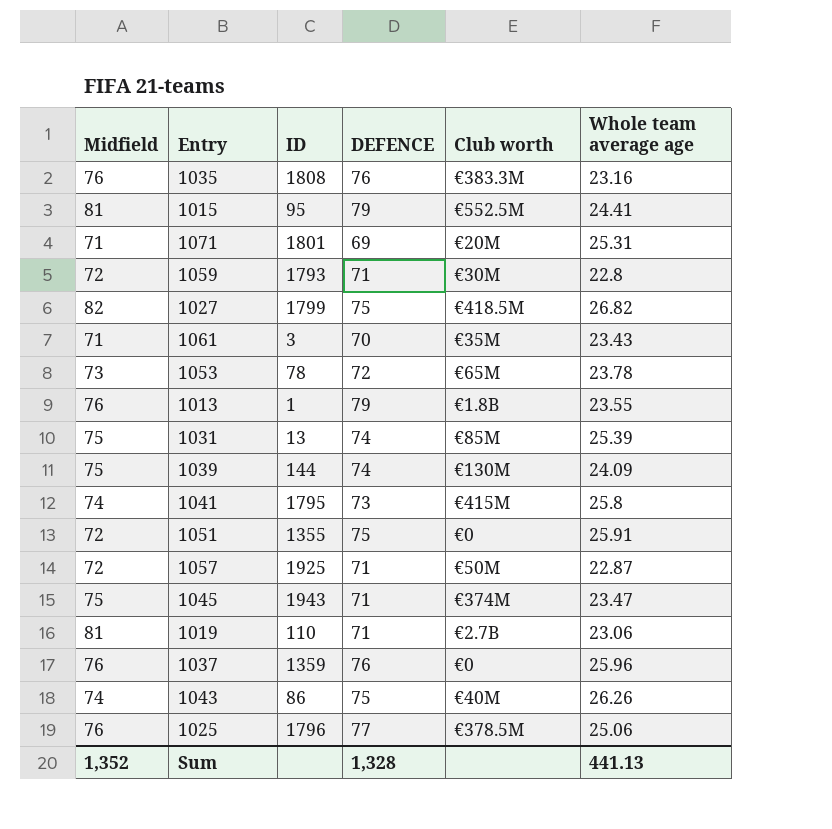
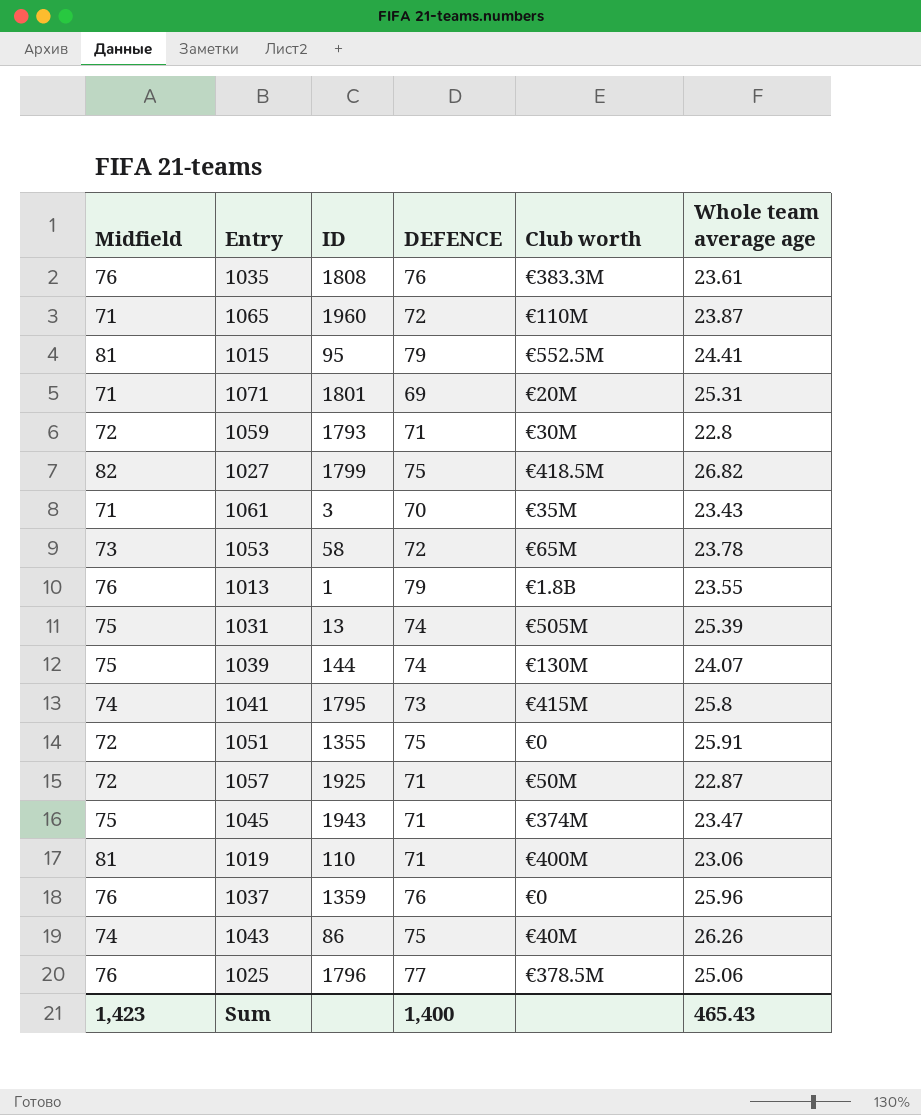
1035 | Whole team average age: 23.16 -> 23.61
row 1065: none -> 71 | 1960 | 72 | €110M | 23.87
1053 | ID: 78 -> 58
1031 | Club worth: €85M -> €505M
1039 | Whole team average age: 24.09 -> 24.07
1019 | Club worth: €2.7B -> €400M
Sum | Midfield: 1,352 -> 1,423
Sum | DEFENCE: 1,328 -> 1,400
Sum | Whole team average age: 441.13 -> 465.43

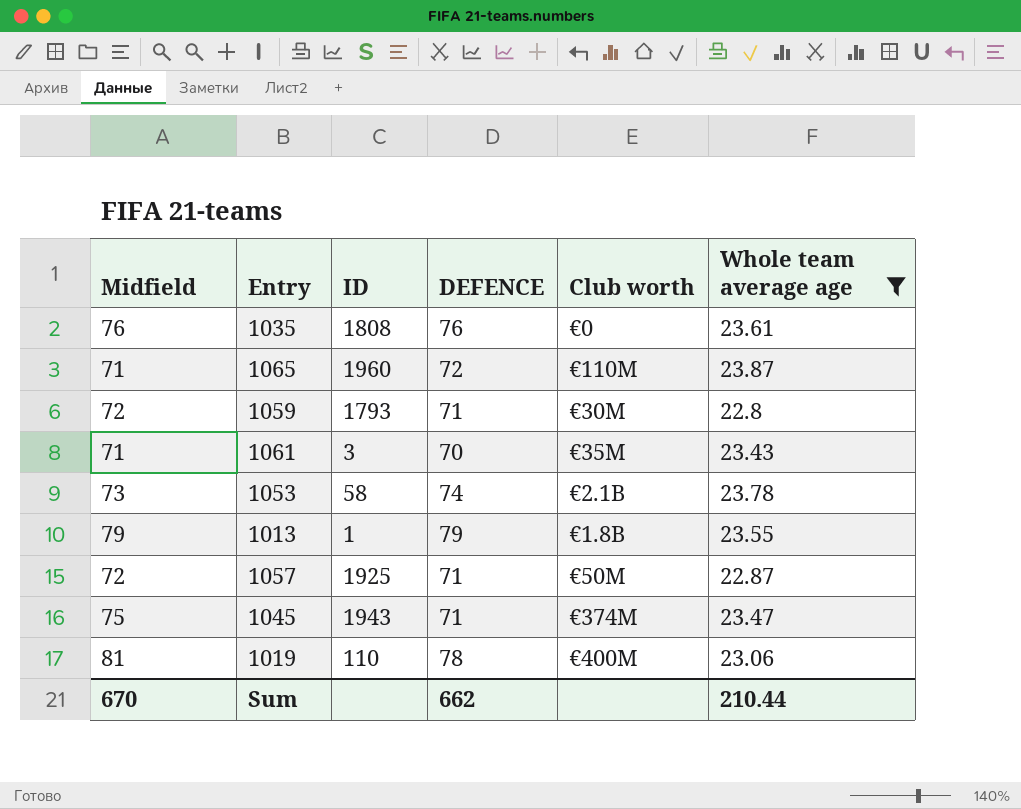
filter: none -> Whole team average age <= 23.87
1035 | Club worth: €383.3M -> €0
1053 | DEFENCE: 72 -> 74
1053 | Club worth: €65M -> €2.1B
1013 | Midfield: 76 -> 79
1019 | DEFENCE: 71 -> 78
Sum | Midfield: 1,423 -> 670
Sum | DEFENCE: 1,400 -> 662
Sum | Whole team average age: 465.43 -> 210.44

